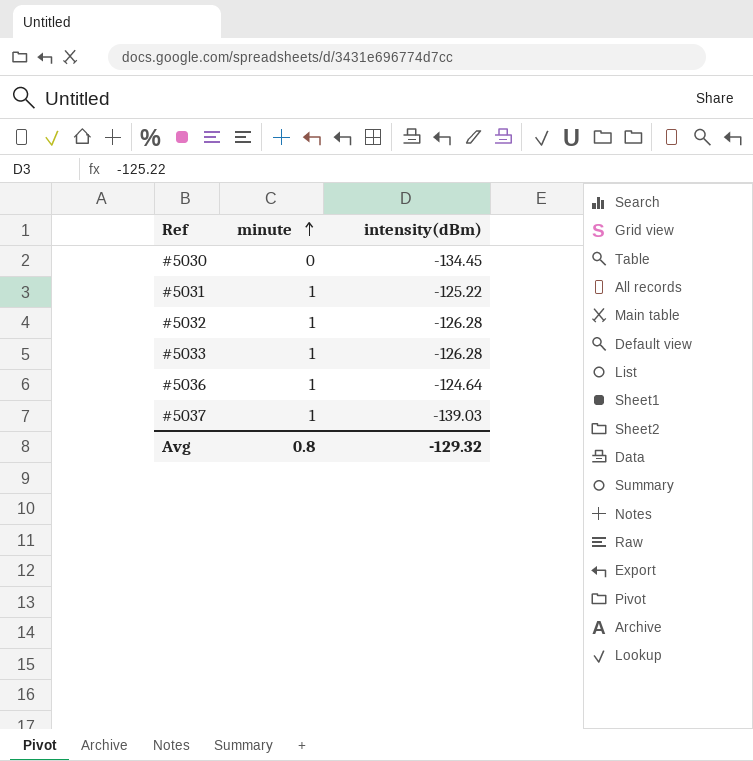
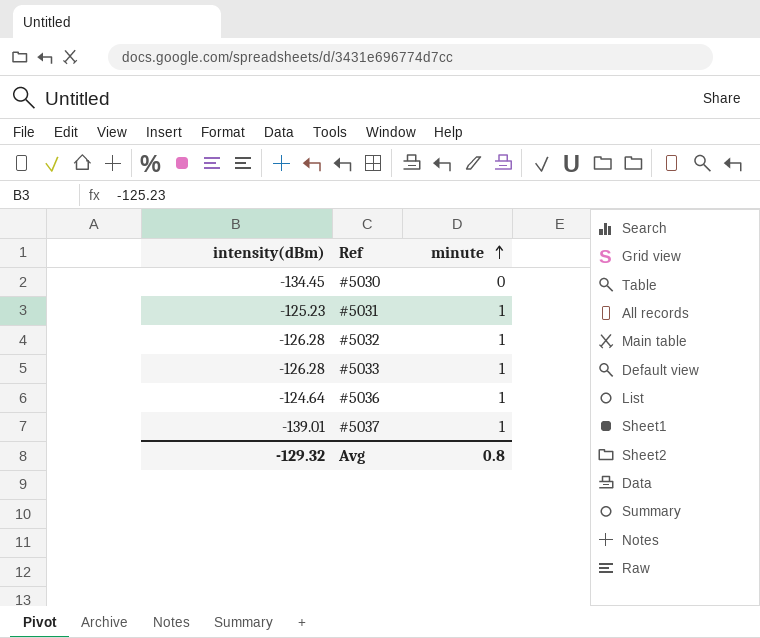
column intensity(dBm) | position: 3 -> 1
#5031 | intensity(dBm): -125.22 -> -125.23
#5037 | intensity(dBm): -139.03 -> -139.01

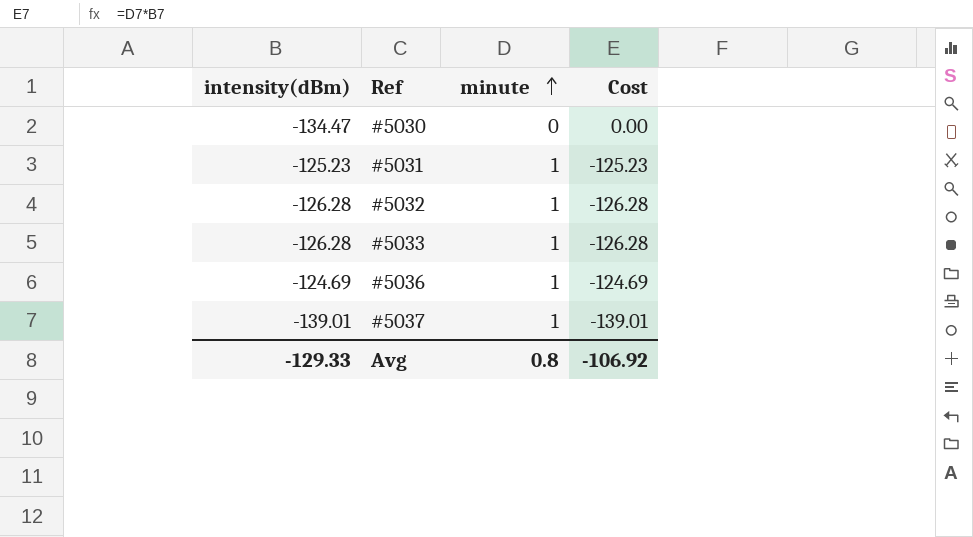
column Cost | formula: none -> [intensity(dBm)] * [minute]
#5030 | intensity(dBm): -134.45 -> -134.47
#5036 | intensity(dBm): -124.64 -> -124.69
Avg | intensity(dBm): -129.32 -> -129.33

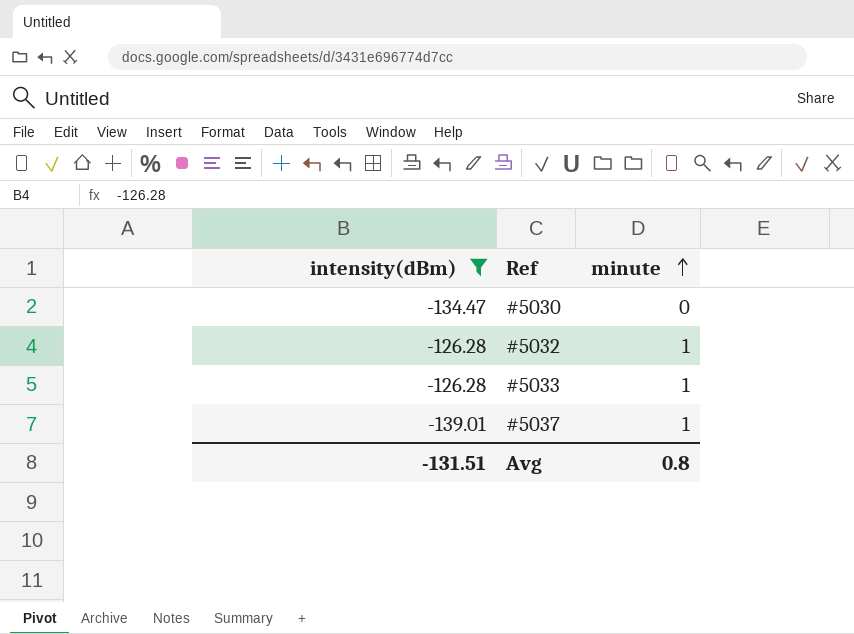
filter: none -> intensity(dBm) <= -126.28
column Cost | formula: [intensity(dBm)] * [minute] -> none
Avg | intensity(dBm): -129.33 -> -131.51

